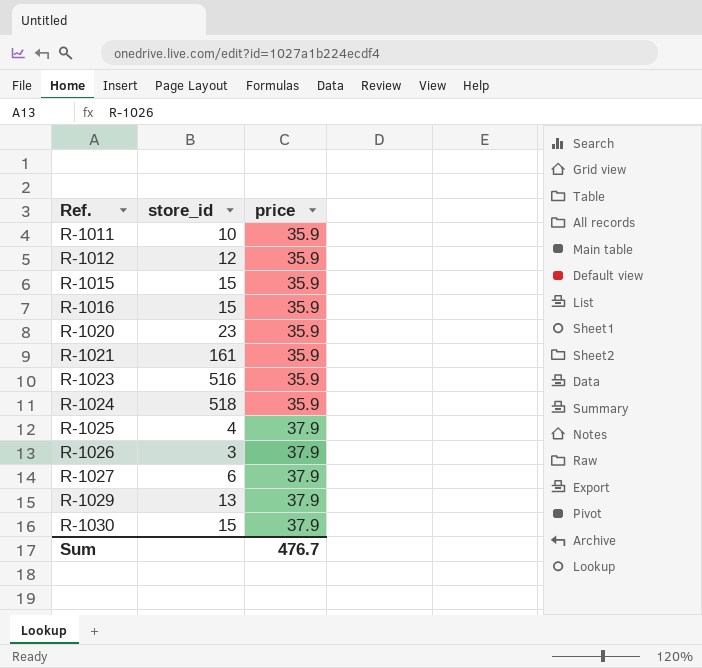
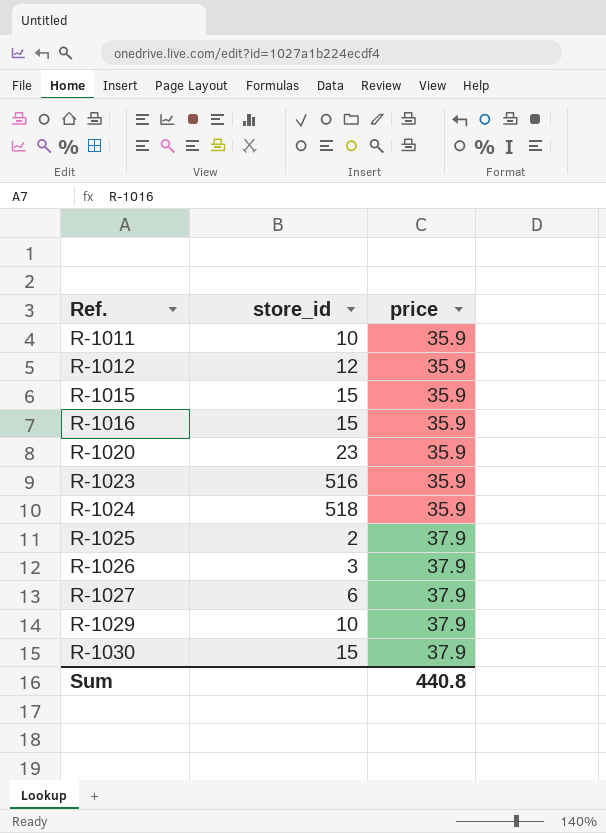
row R-1021: 161 | 35.9 -> none
R-1025 | store_id: 4 -> 2
R-1029 | store_id: 13 -> 10
Sum | price: 476.7 -> 440.8

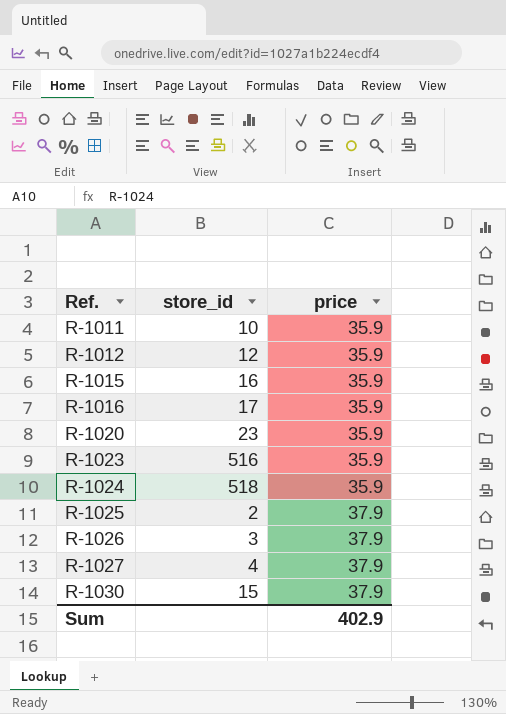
row R-1029: 10 | 37.9 -> none
R-1015 | store_id: 15 -> 16
R-1016 | store_id: 15 -> 17
R-1027 | store_id: 6 -> 4
Sum | price: 440.8 -> 402.9

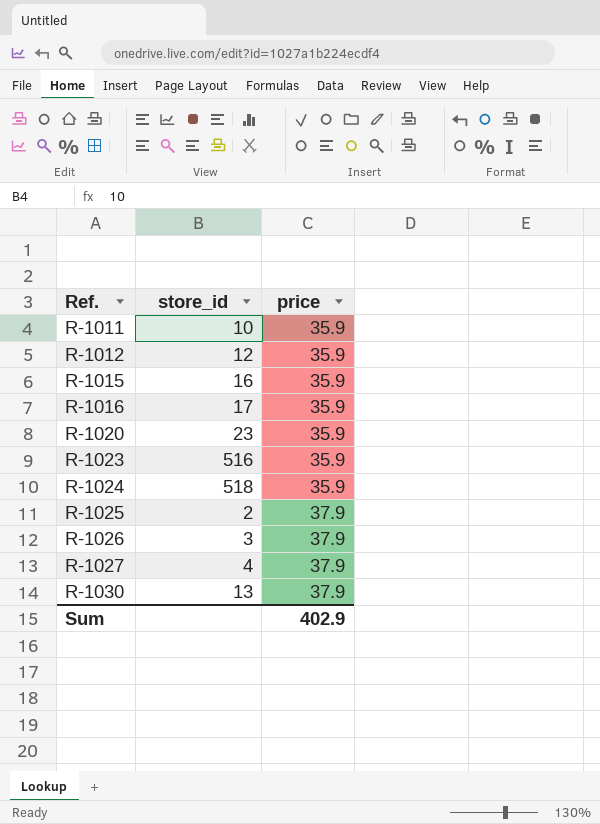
R-1030 | store_id: 15 -> 13

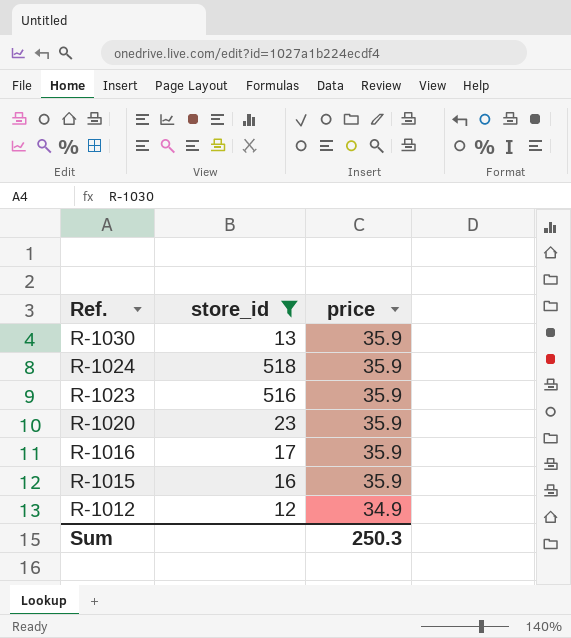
filter: none -> store_id >= 12
row order: Ref. ascending -> Ref. descending
R-1030 | price: 37.9 -> 35.9
R-1012 | price: 35.9 -> 34.9
Sum | price: 402.9 -> 250.3

